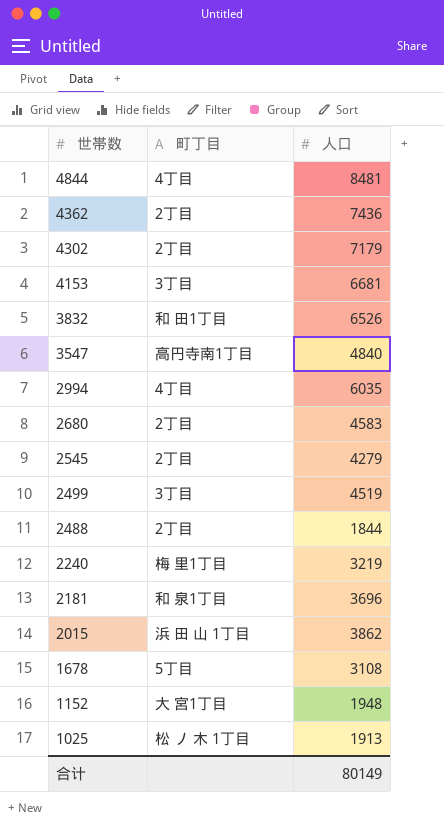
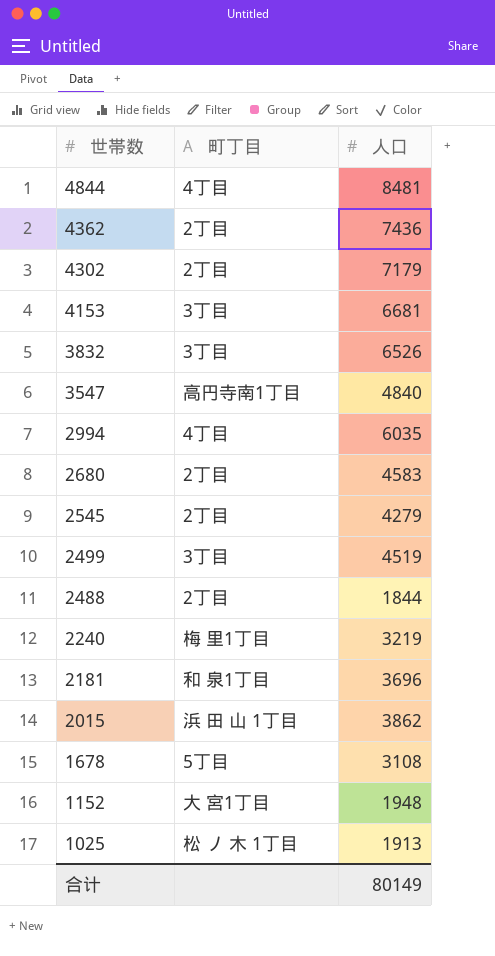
3832 | 町丁目: 和 田1丁目 -> 3丁目

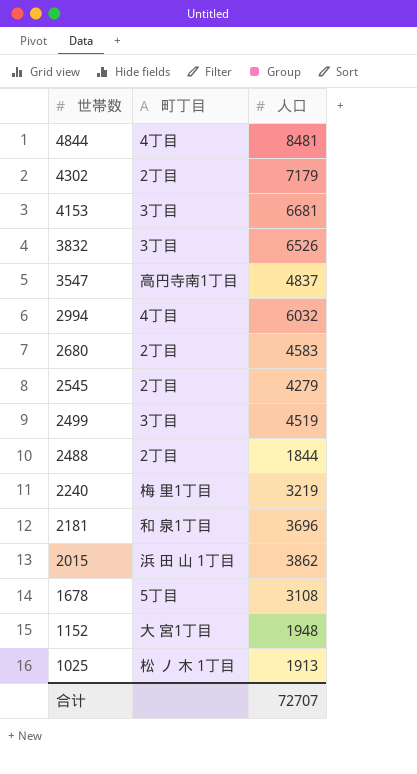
row 4362: 2丁目 | 7436 -> none
3547 | 人口: 4840 -> 4837
2994 | 人口: 6035 -> 6032
合计 | 人口: 80149 -> 72707

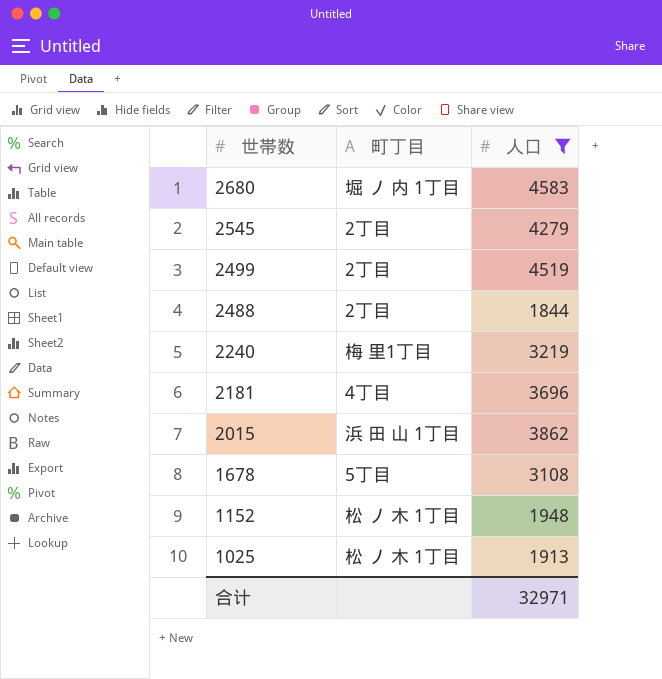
filter: none -> 人口 <= 4583
2680 | 町丁目: 2丁目 -> 堀 ノ 内 1丁目
2499 | 町丁目: 3丁目 -> 2丁目
2181 | 町丁目: 和 泉1丁目 -> 4丁目
1152 | 町丁目: 大 宮1丁目 -> 松 ノ 木 1丁目
合计 | 人口: 72707 -> 32971

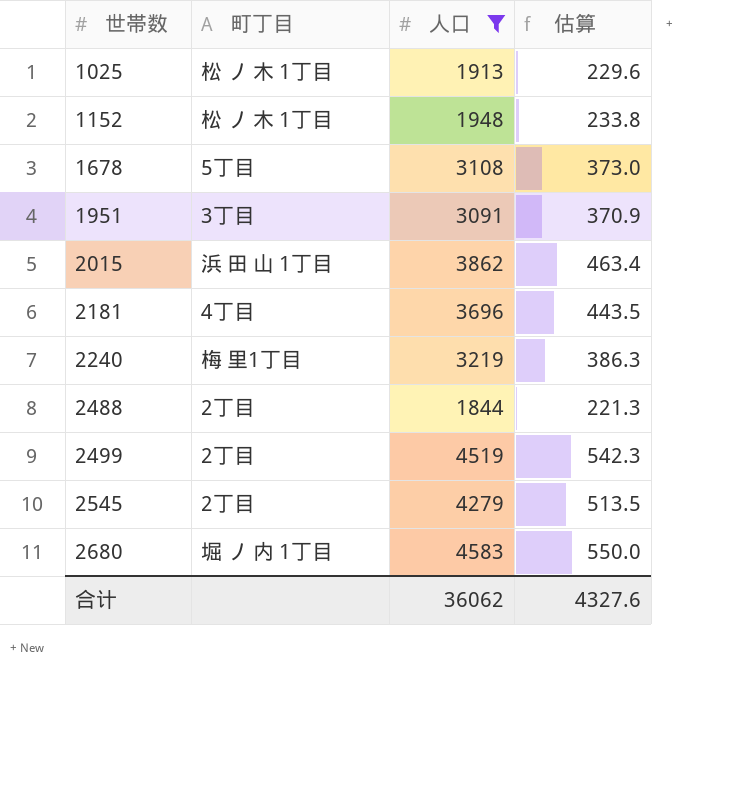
row order: 世帯数 descending -> 世帯数 ascending
column 估算 | formula: none -> [人口] * 0.12
row 1951: none -> 3丁目 | 3091 | 370.9
合计 | 人口: 32971 -> 36062

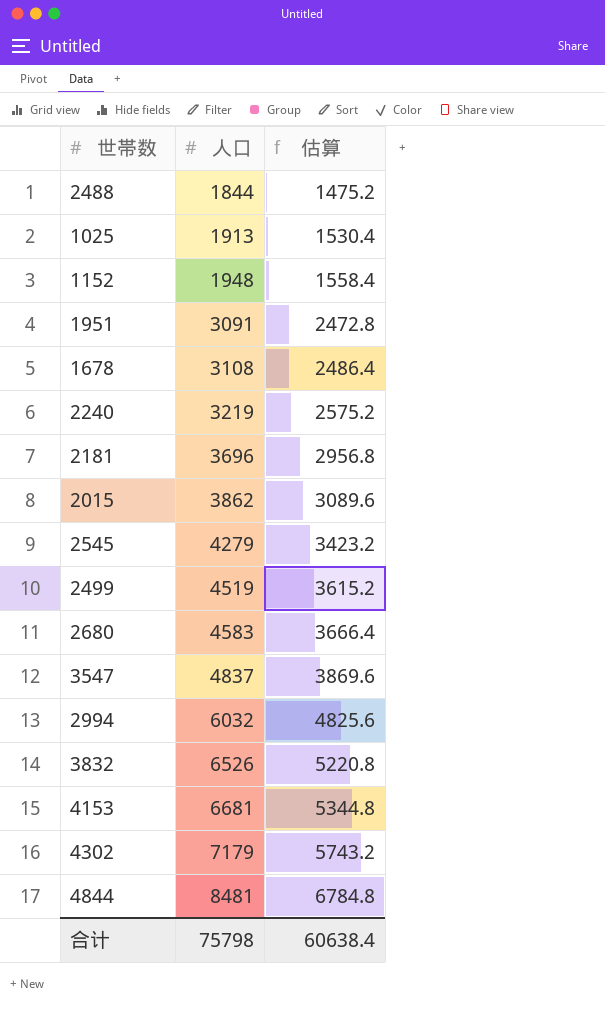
filter: 人口 <= 4583 -> none
row order: 世帯数 ascending -> 人口 ascending
column 町丁目 | position: 2 -> none
column 估算 | formula: [人口] * 0.12 -> [人口] * 0.8
合计 | 人口: 36062 -> 75798
合计 | 估算: 4327.6 -> 60638.4

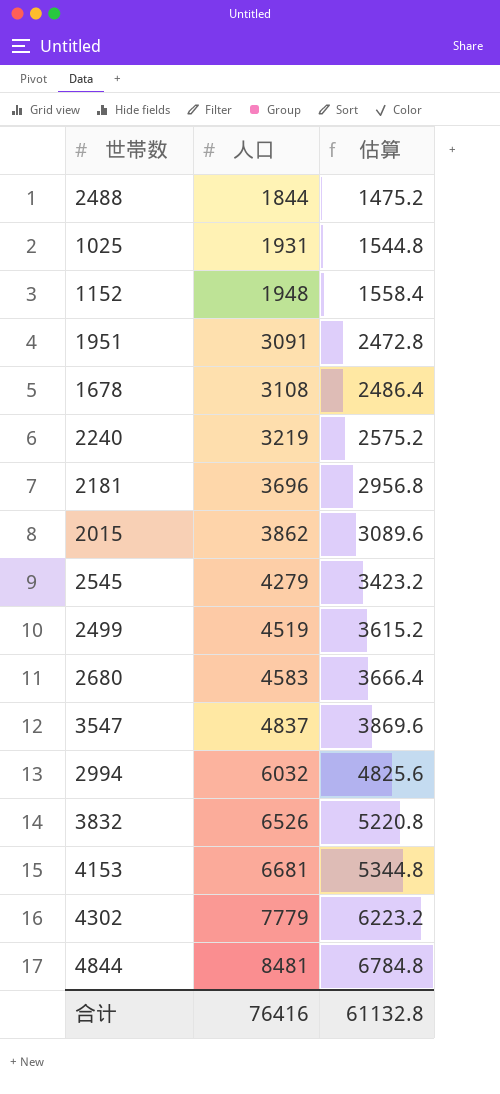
1025 | 人口: 1913 -> 1931
1025 | 估算: 1530.4 -> 1544.8
4302 | 人口: 7179 -> 7779
4302 | 估算: 5743.2 -> 6223.2
合计 | 人口: 75798 -> 76416
合计 | 估算: 60638.4 -> 61132.8

